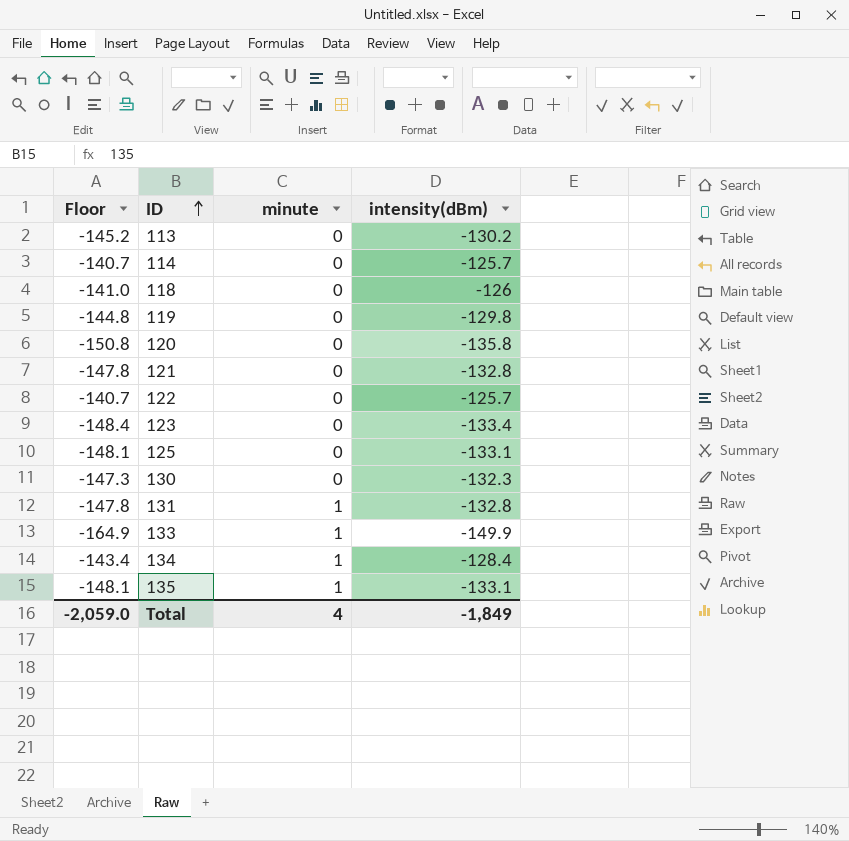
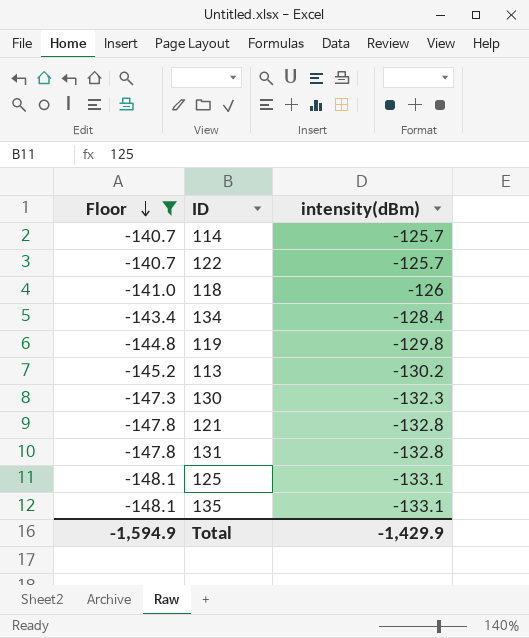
filter: none -> Floor >= -148.1
row order: ID ascending -> Floor descending
column minute | position: 3 -> none
Total | Floor: -2,059.0 -> -1,594.9
Total | intensity(dBm): -1,849 -> -1,429.9

